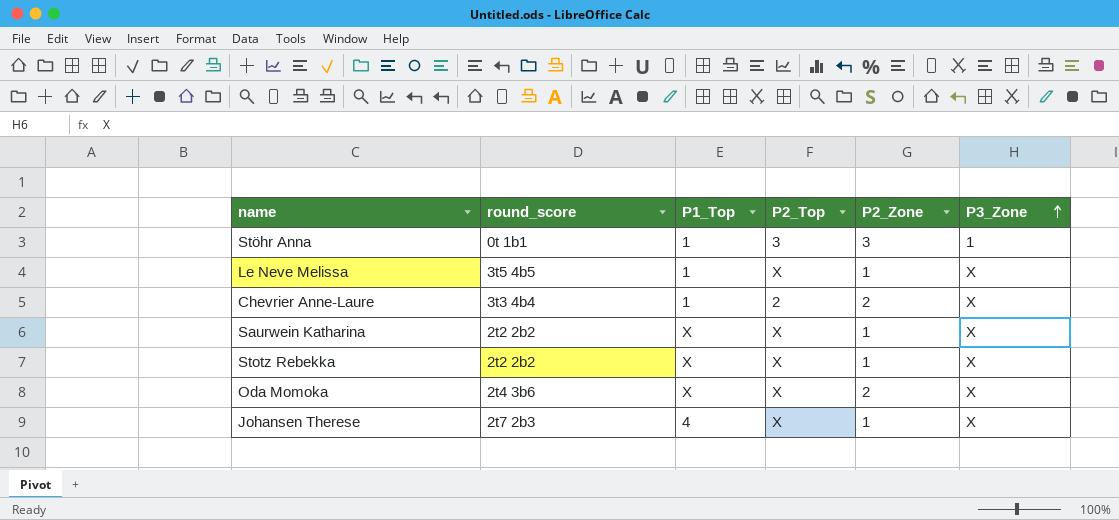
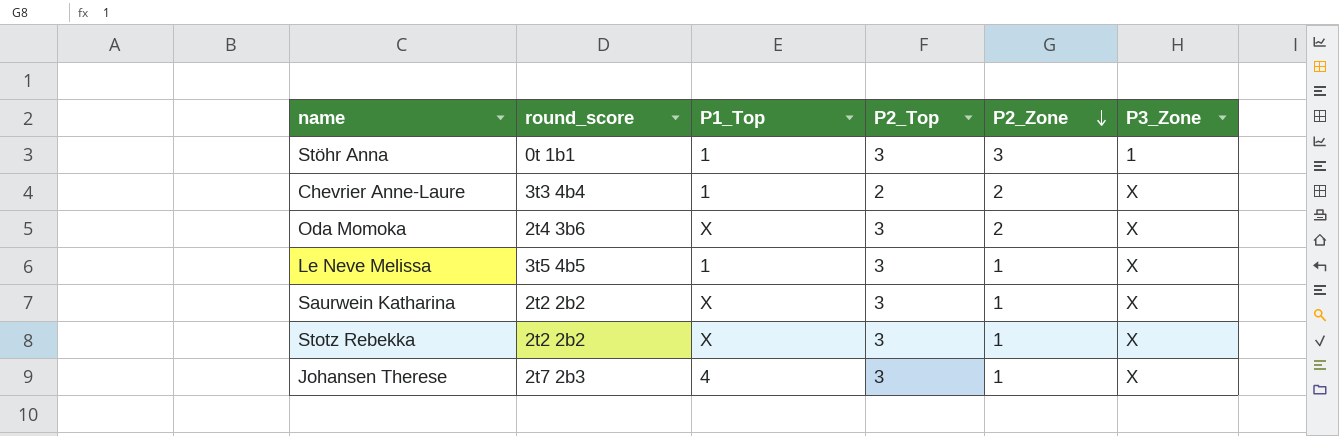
row order: P3_Zone ascending -> P2_Zone descending
Oda Momoka | P2_Top: X -> 3
Le Neve Melissa | P2_Top: X -> 3
Saurwein Katharina | P2_Top: X -> 3
Stotz Rebekka | P2_Top: X -> 3
Johansen Therese | P2_Top: X -> 3

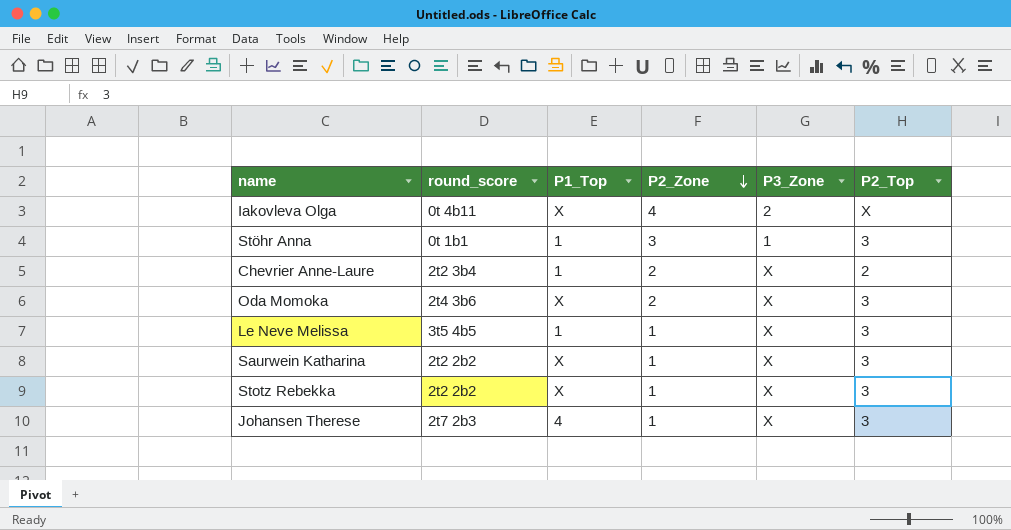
column P2_Top | position: 4 -> 6
row Iakovleva Olga: none -> 0t 4b11 | X | 4 | 2 | X
Chevrier Anne-Laure | round_score: 3t3 4b4 -> 2t2 3b4

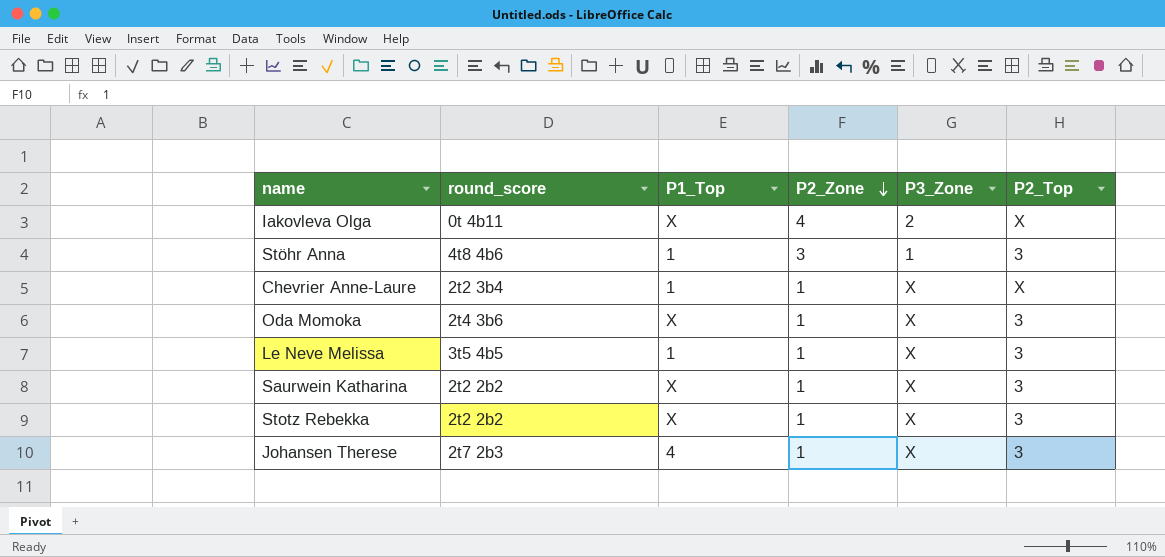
Stöhr Anna | round_score: 0t 1b1 -> 4t8 4b6
Chevrier Anne-Laure | P2_Zone: 2 -> 1
Chevrier Anne-Laure | P2_Top: 2 -> X
Oda Momoka | P2_Zone: 2 -> 1

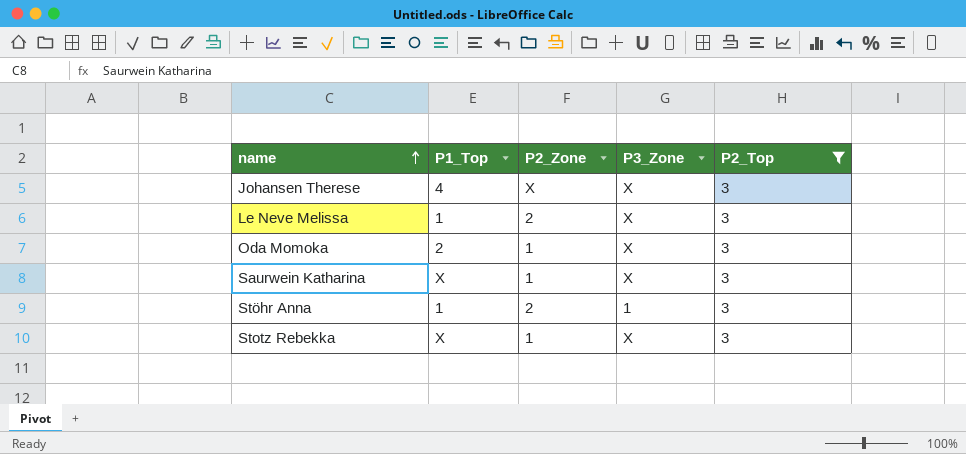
filter: none -> P2_Top = 3
row order: P2_Zone descending -> name ascending
column round_score | position: 2 -> none
Johansen Therese | P2_Zone: 1 -> X
Le Neve Melissa | P2_Zone: 1 -> 2
Oda Momoka | P1_Top: X -> 2
Stöhr Anna | P2_Zone: 3 -> 2

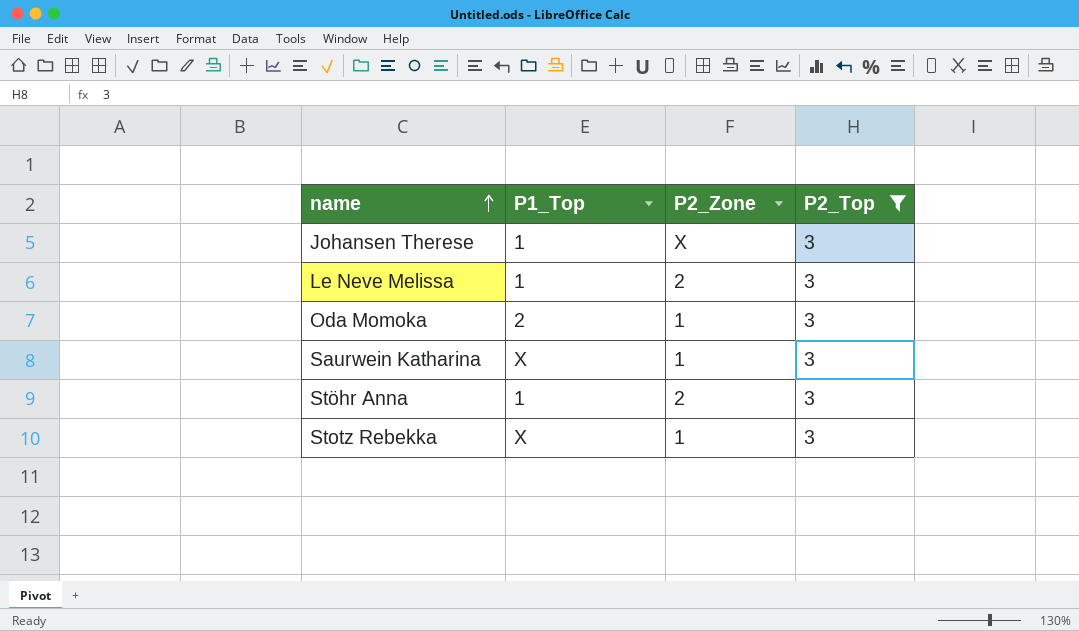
column P3_Zone | position: 4 -> none
Johansen Therese | P1_Top: 4 -> 1

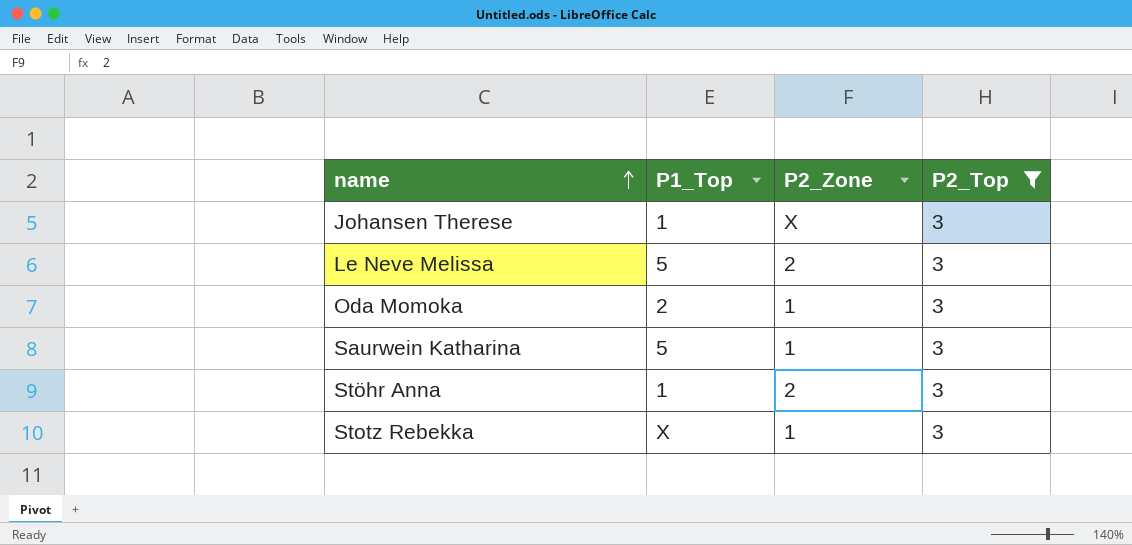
Le Neve Melissa | P1_Top: 1 -> 5
Saurwein Katharina | P1_Top: X -> 5

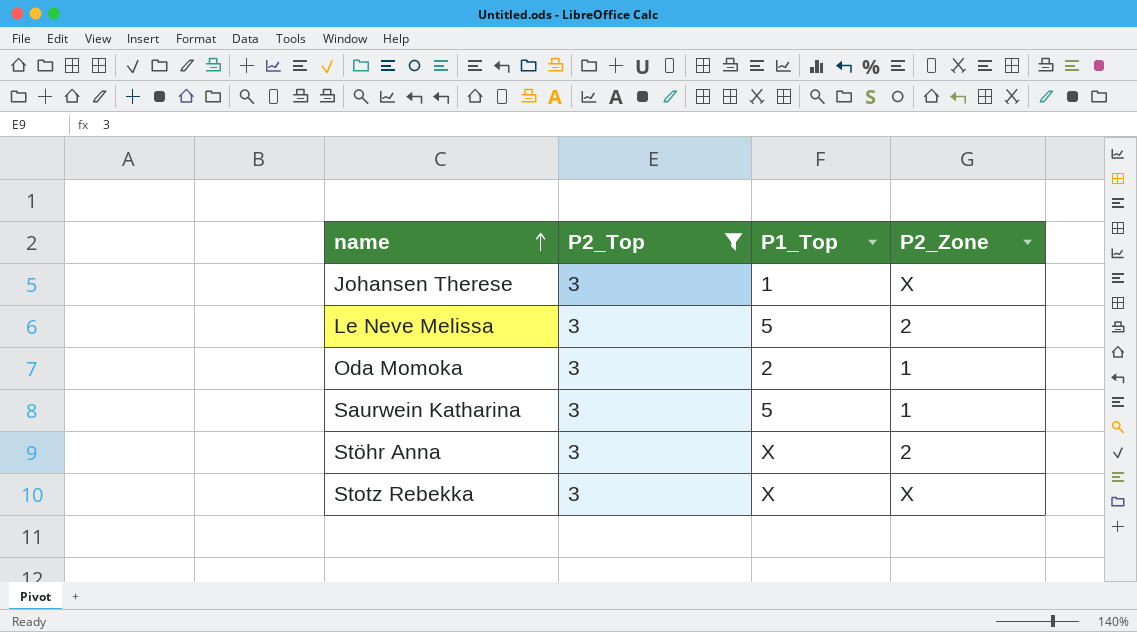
column P2_Top | position: 4 -> 2
Stöhr Anna | P1_Top: 1 -> X
Stotz Rebekka | P2_Zone: 1 -> X

